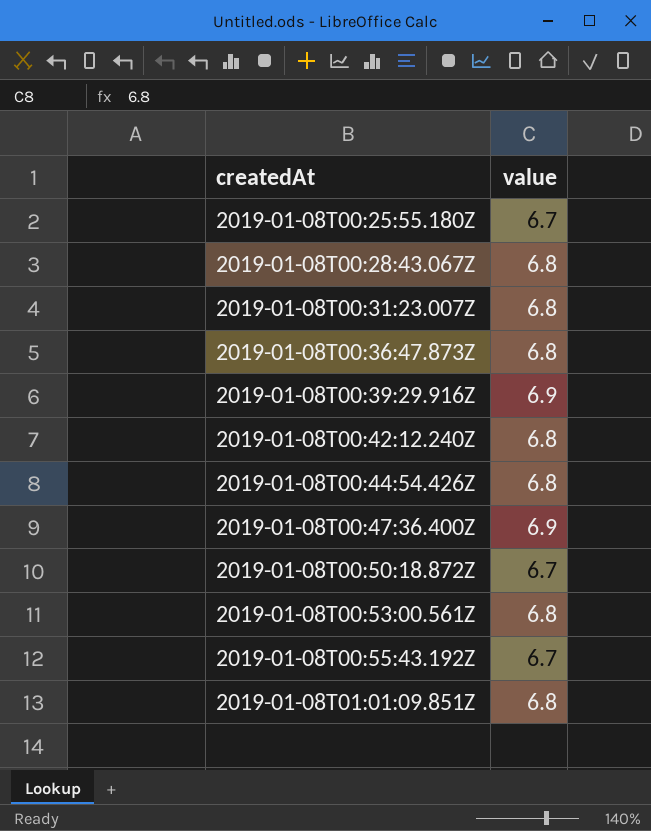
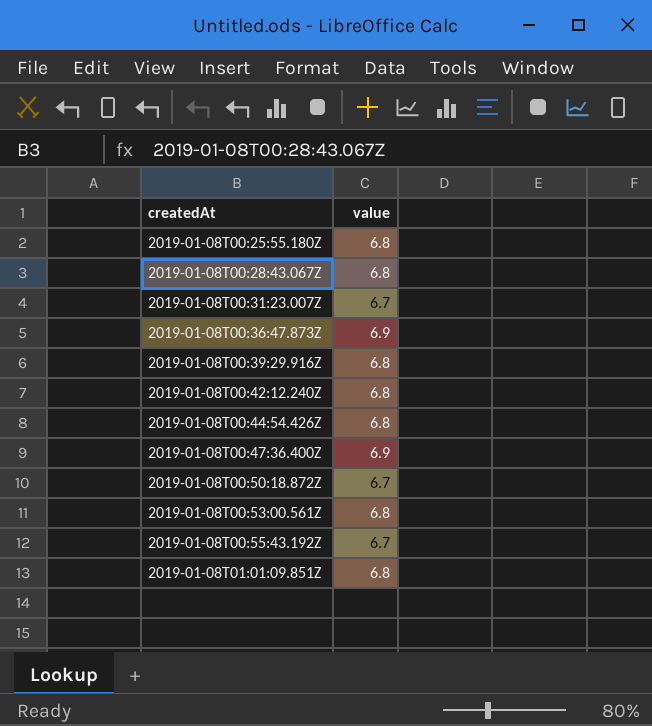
2019-01-08T00:25:55.180Z | value: 6.7 -> 6.8
2019-01-08T00:31:23.007Z | value: 6.8 -> 6.7
2019-01-08T00:36:47.873Z | value: 6.8 -> 6.9
2019-01-08T00:39:29.916Z | value: 6.9 -> 6.8

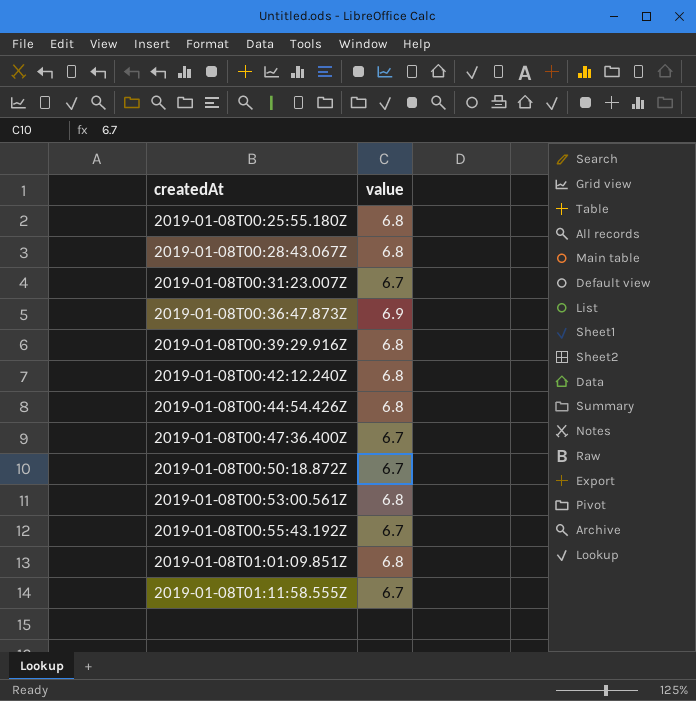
2019-01-08T00:47:36.400Z | value: 6.9 -> 6.7
row 2019-01-08T01:11:58.555Z: none -> 6.7

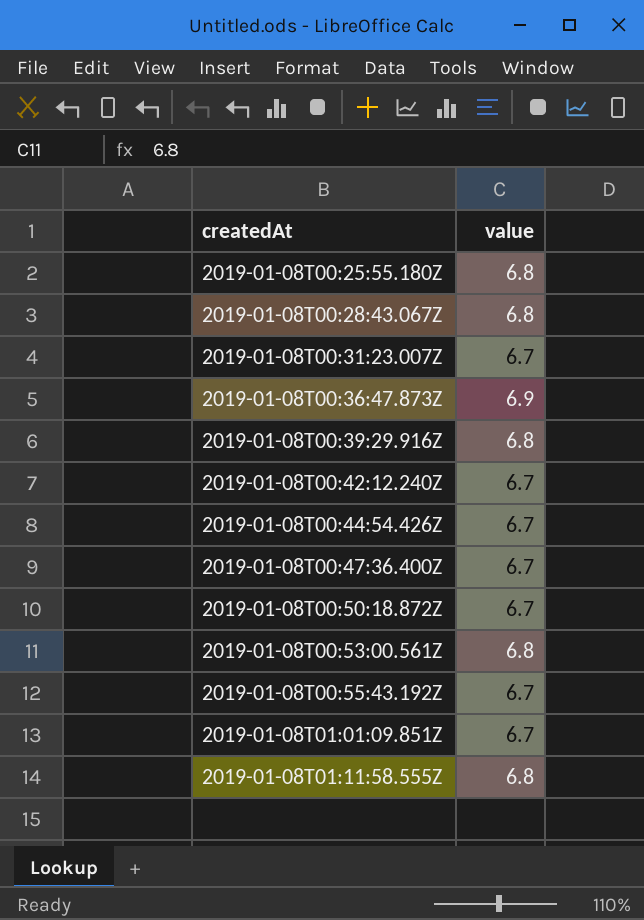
2019-01-08T00:42:12.240Z | value: 6.8 -> 6.7
2019-01-08T00:44:54.426Z | value: 6.8 -> 6.7
2019-01-08T01:01:09.851Z | value: 6.8 -> 6.7
2019-01-08T01:11:58.555Z | value: 6.7 -> 6.8

